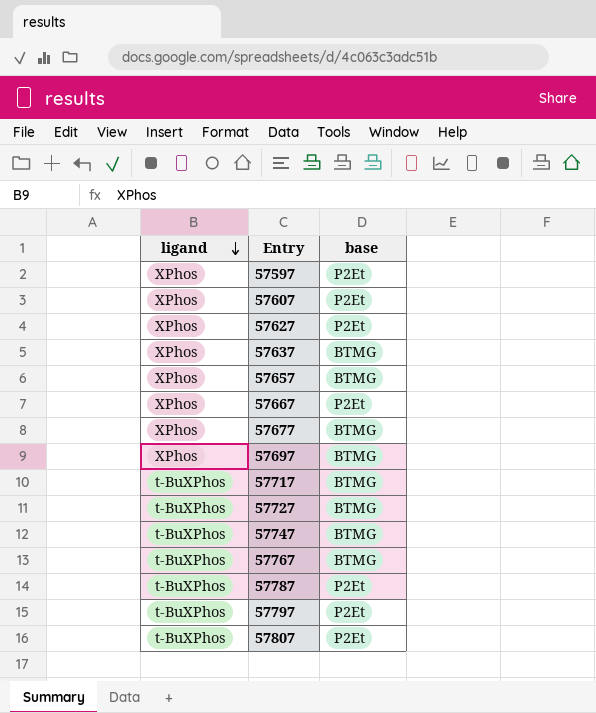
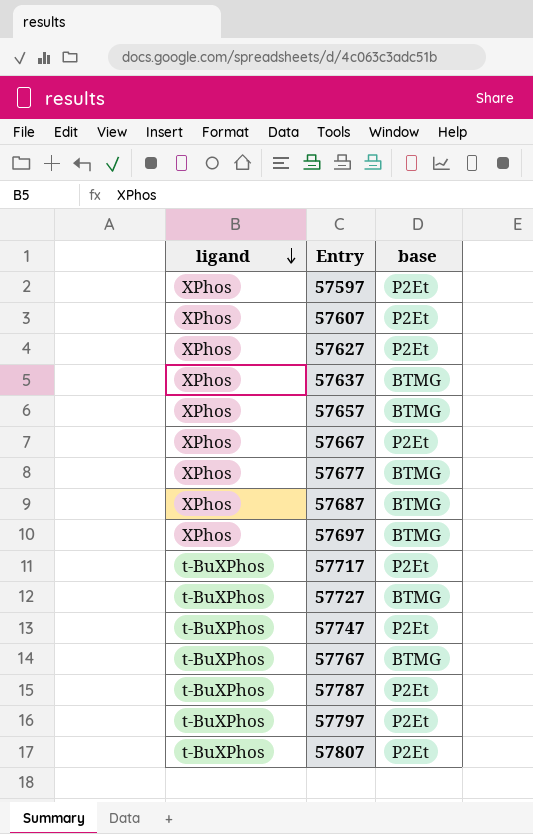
row 57687: none -> XPhos | BTMG
57717 | base: BTMG -> P2Et
57747 | base: BTMG -> P2Et

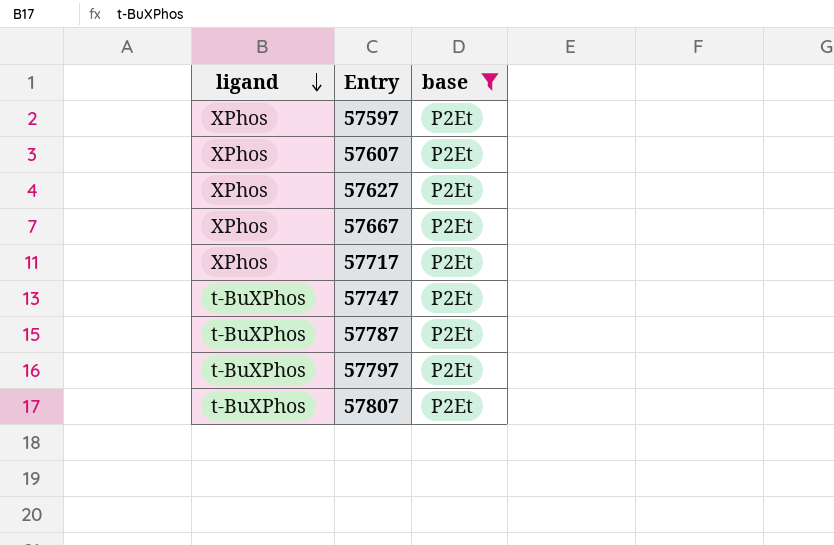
filter: none -> base = P2Et
57717 | ligand: t-BuXPhos -> XPhos

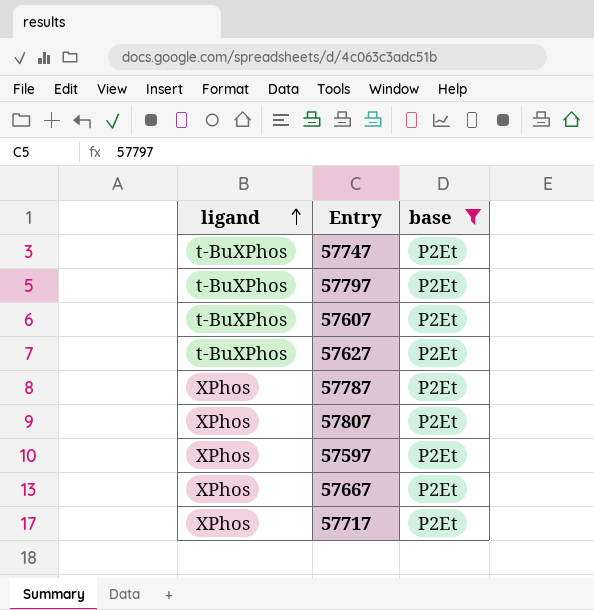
row order: ligand descending -> ligand ascending
57607 | ligand: XPhos -> t-BuXPhos
57627 | ligand: XPhos -> t-BuXPhos
57787 | ligand: t-BuXPhos -> XPhos
57807 | ligand: t-BuXPhos -> XPhos

